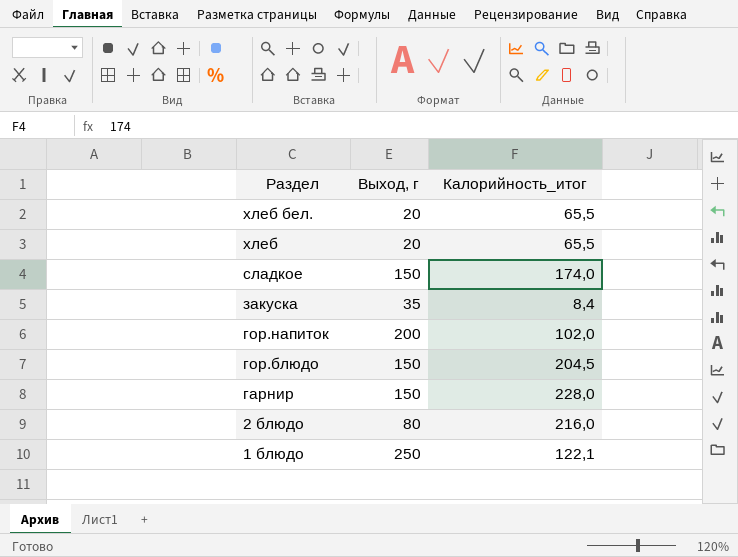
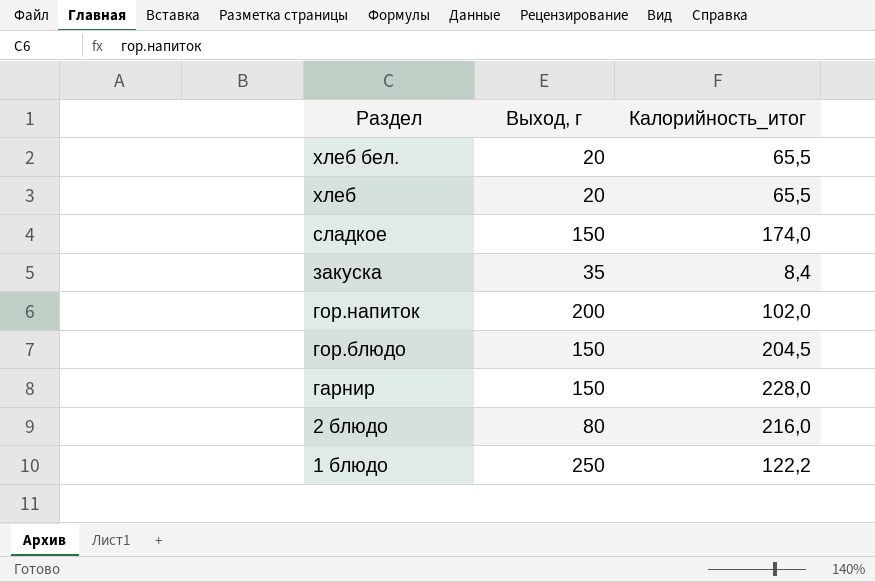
1 блюдо | Калорийность_итог: 122,1 -> 122,2

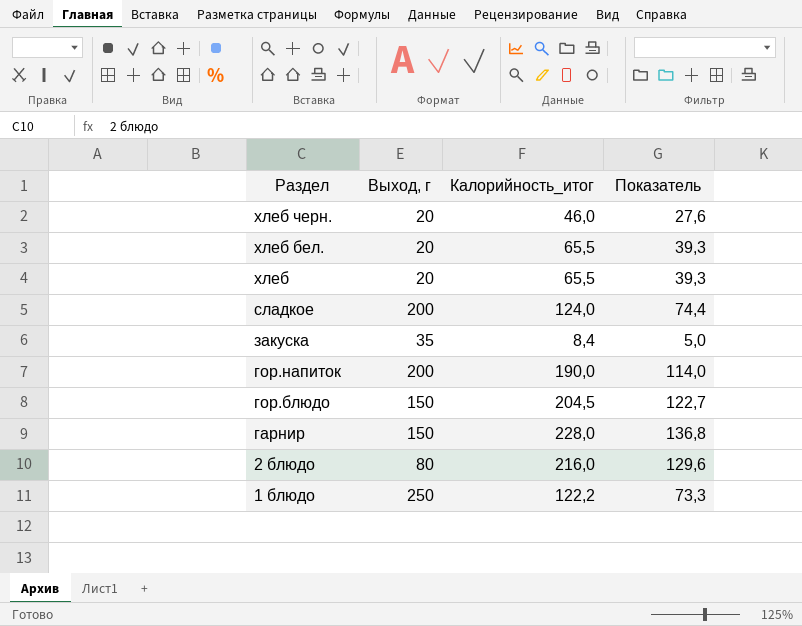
column Показатель | formula: none -> [Калорийность_итог] * 0,6
row хлеб черн.: none -> 20 | 46,0 | 27,6
сладкое | Выход, г: 150 -> 200
сладкое | Калорийность_итог: 174,0 -> 124,0
гор.напиток | Калорийность_итог: 102,0 -> 190,0

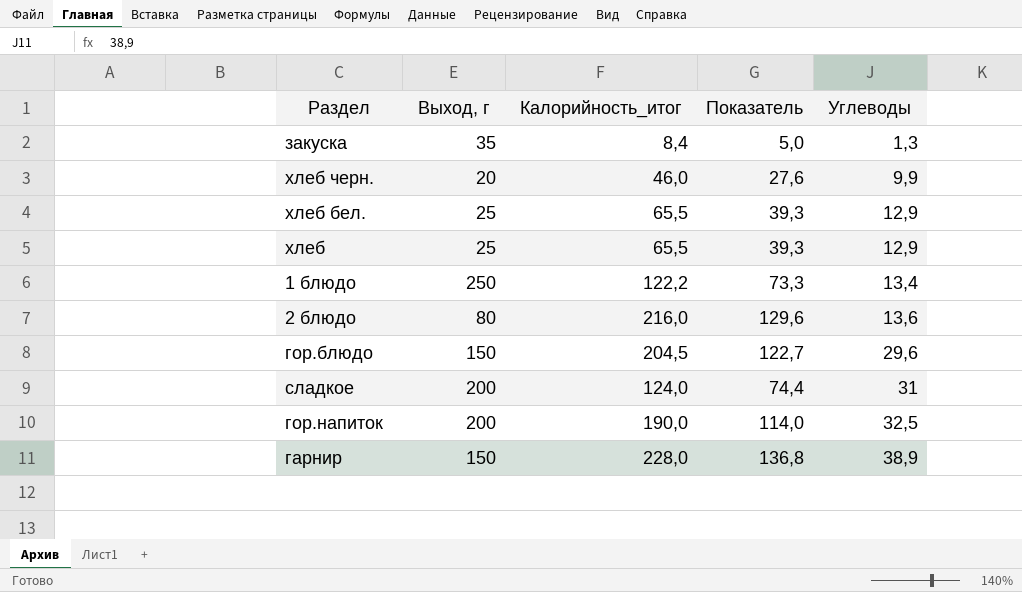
row order: Раздел descending -> Углеводы ascending
column Углеводы | position: none -> 5
хлеб бел. | Выход, г: 20 -> 25
хлеб | Выход, г: 20 -> 25

